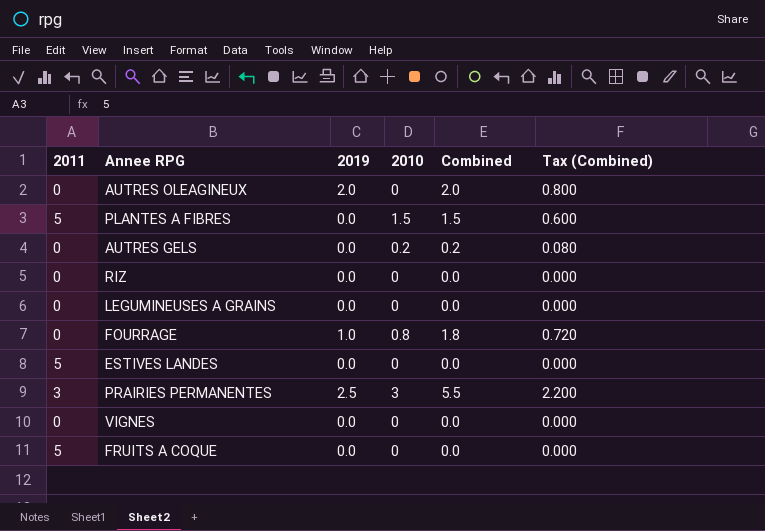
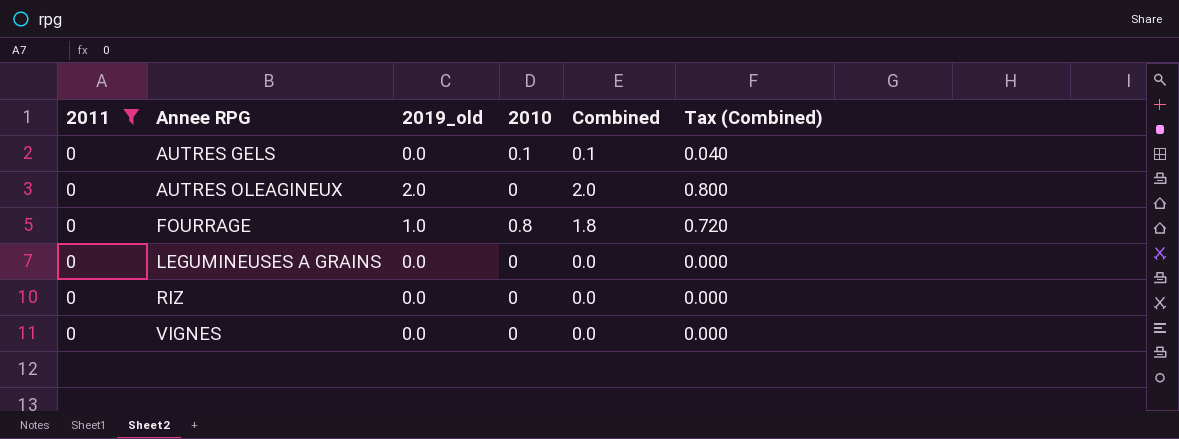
filter: none -> 2011 = 0
row order: none -> Annee RPG ascending
column name: 2019 -> 2019_old
AUTRES GELS | 2010: 0.2 -> 0.1
AUTRES GELS | Combined: 0.2 -> 0.1
AUTRES GELS | Tax (Combined): 0.080 -> 0.040

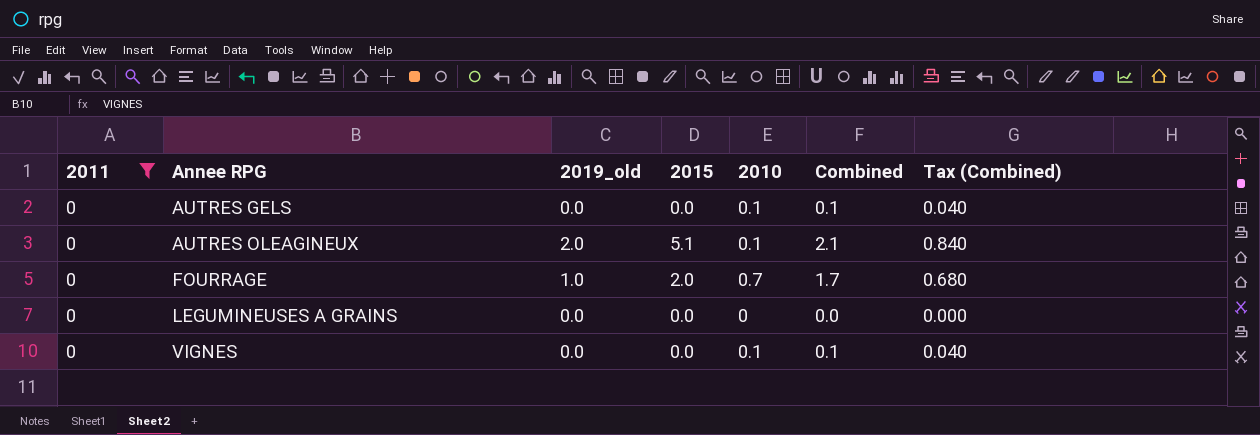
column 2015 | position: none -> 4
row RIZ: 0 | 0.0 | 0 | 0.0 | 0.000 -> none
AUTRES OLEAGINEUX | 2010: 0 -> 0.1
AUTRES OLEAGINEUX | Combined: 2.0 -> 2.1
AUTRES OLEAGINEUX | Tax (Combined): 0.800 -> 0.840
FOURRAGE | 2010: 0.8 -> 0.7
FOURRAGE | Combined: 1.8 -> 1.7
FOURRAGE | Tax (Combined): 0.720 -> 0.680
VIGNES | 2010: 0 -> 0.1
VIGNES | Combined: 0.0 -> 0.1
VIGNES | Tax (Combined): 0.000 -> 0.040

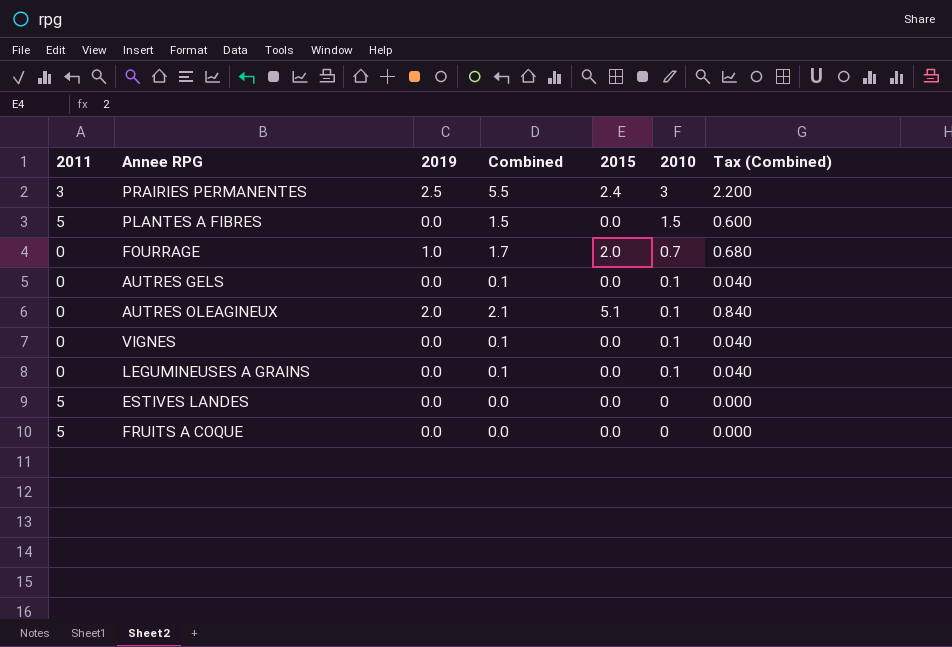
filter: 2011 = 0 -> none
row order: Annee RPG ascending -> 2010 descending
column name: 2019_old -> 2019
column Combined | position: 6 -> 4
LEGUMINEUSES A GRAINS | Combined: 0.0 -> 0.1
LEGUMINEUSES A GRAINS | 2010: 0 -> 0.1
LEGUMINEUSES A GRAINS | Tax (Combined): 0.000 -> 0.040

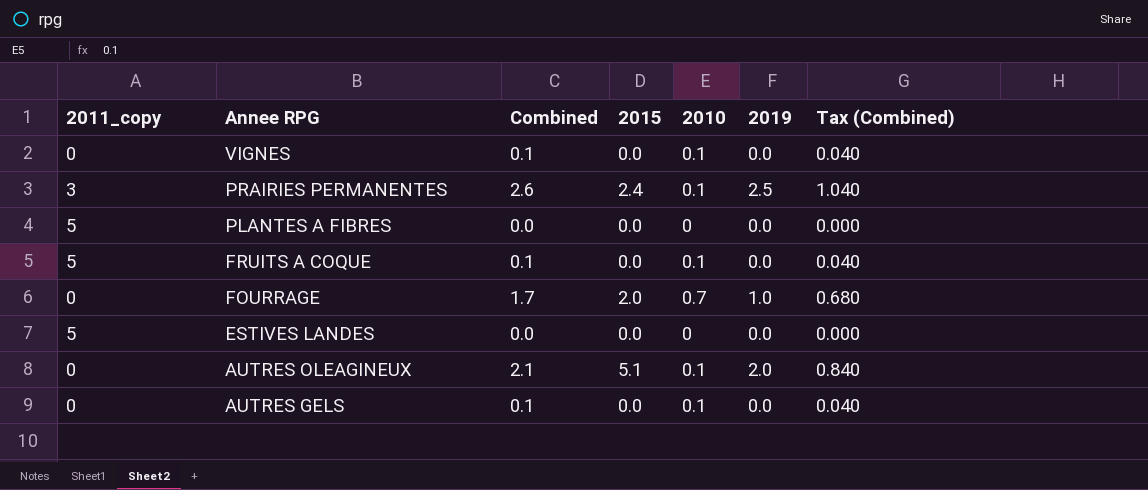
row order: 2010 descending -> Annee RPG descending
column name: 2011 -> 2011_copy
column 2019 | position: 3 -> 6
row LEGUMINEUSES A GRAINS: 0 | 0.0 | 0.1 | 0.0 | 0.1 | 0.040 -> none
PRAIRIES PERMANENTES | Combined: 5.5 -> 2.6
PRAIRIES PERMANENTES | 2010: 3 -> 0.1
PRAIRIES PERMANENTES | Tax (Combined): 2.200 -> 1.040
PLANTES A FIBRES | Combined: 1.5 -> 0.0
PLANTES A FIBRES | 2010: 1.5 -> 0
PLANTES A FIBRES | Tax (Combined): 0.600 -> 0.000
FRUITS A COQUE | Combined: 0.0 -> 0.1
FRUITS A COQUE | 2010: 0 -> 0.1
FRUITS A COQUE | Tax (Combined): 0.000 -> 0.040

